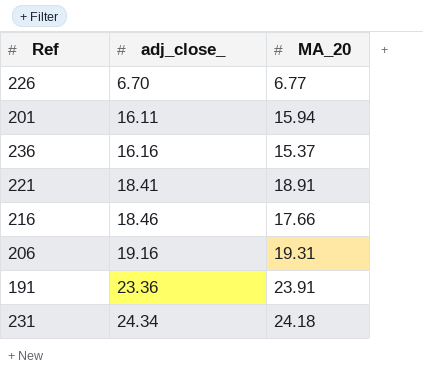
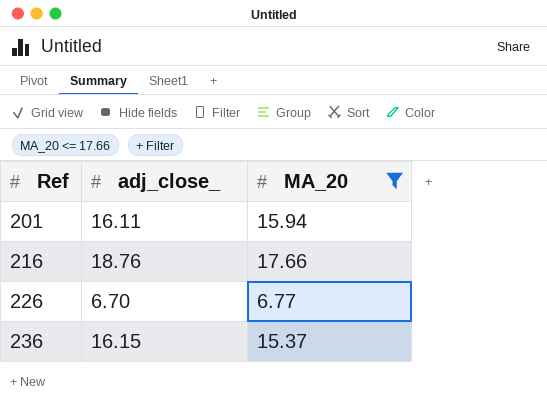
filter: none -> MA_20 <= 17.66
row order: adj_close_ ascending -> Ref ascending
216 | adj_close_: 18.46 -> 18.76
236 | adj_close_: 16.16 -> 16.15

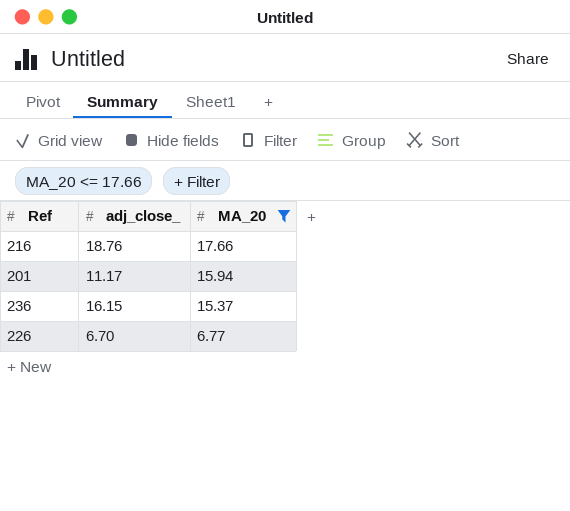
row order: Ref ascending -> MA_20 descending
201 | adj_close_: 16.11 -> 11.17

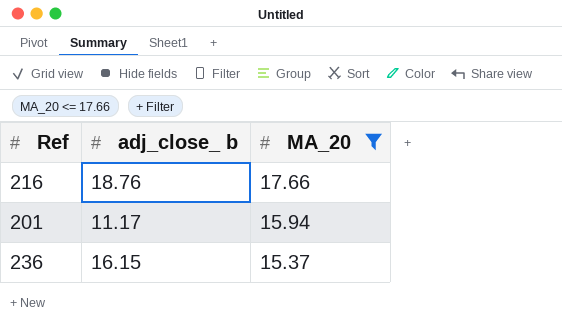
column name: adj_close_ -> adj_close_ b
row 226: 6.70 | 6.77 -> none

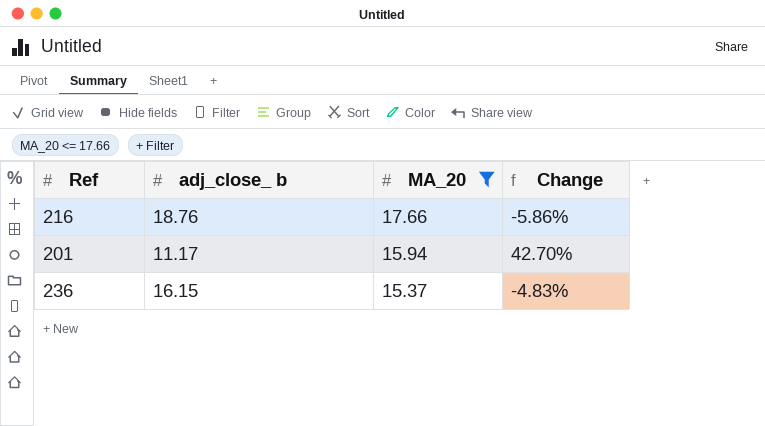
column Change | formula: none -> ([MA_20] - [adj_close_ b]) / [adj_close_ b]

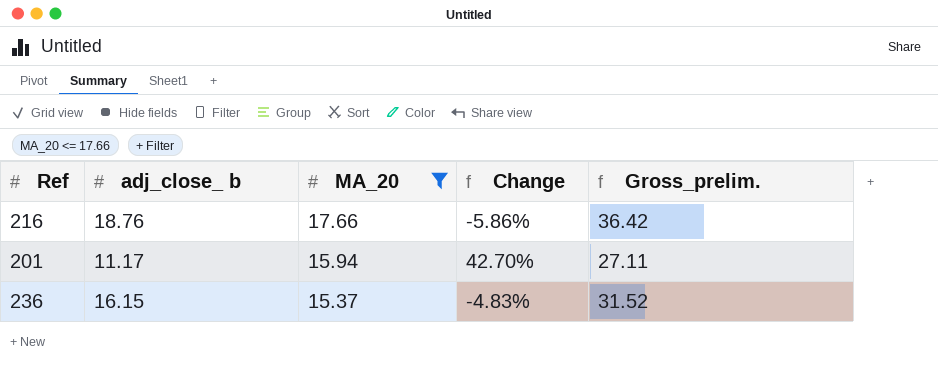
column Gross_prelim. | formula: none -> [adj_close_ b] + [MA_20]

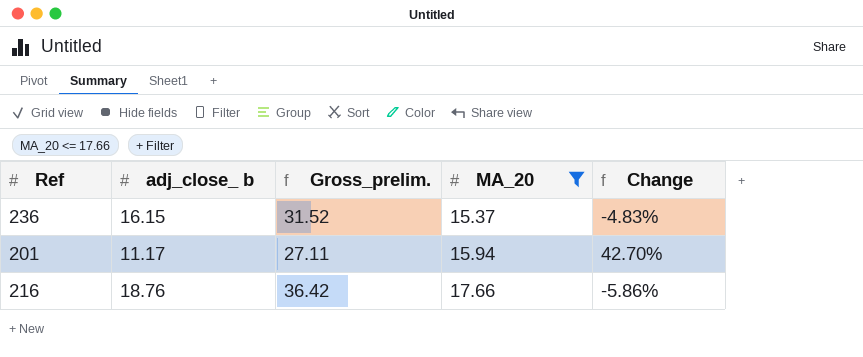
row order: MA_20 descending -> MA_20 ascending
column Gross_prelim. | position: 5 -> 3

